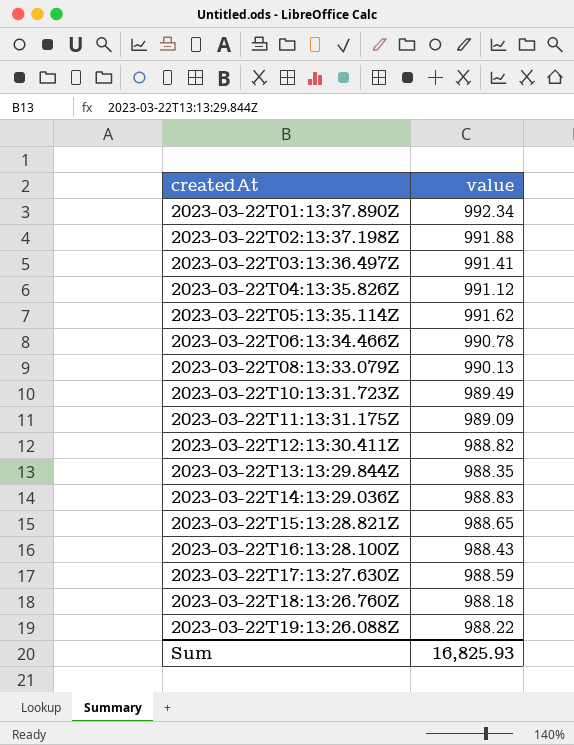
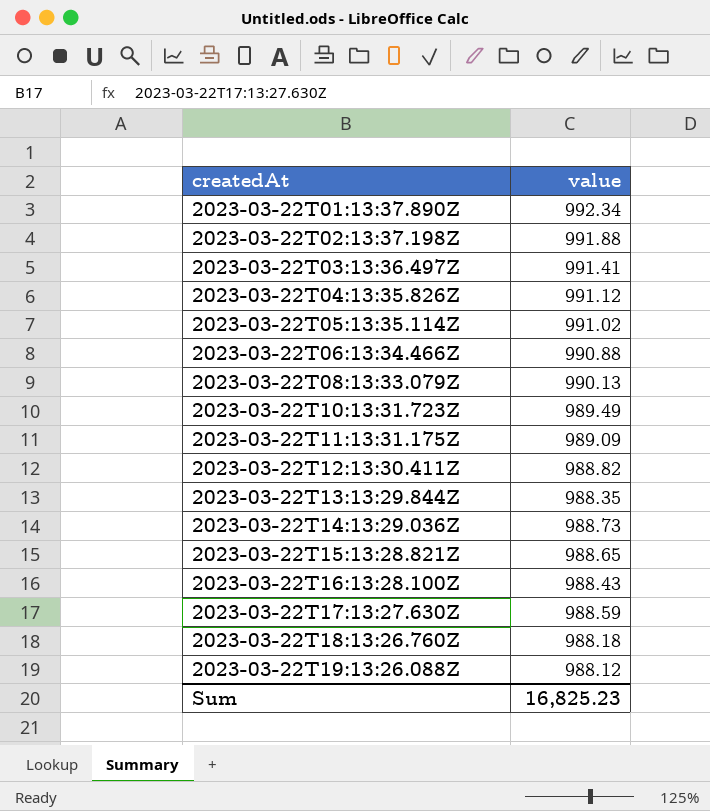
2023-03-22T05:13:35.114Z | value: 991.62 -> 991.02
2023-03-22T06:13:34.466Z | value: 990.78 -> 990.88
2023-03-22T14:13:29.036Z | value: 988.83 -> 988.73
2023-03-22T19:13:26.088Z | value: 988.22 -> 988.12
Sum | value: 16,825.93 -> 16,825.23

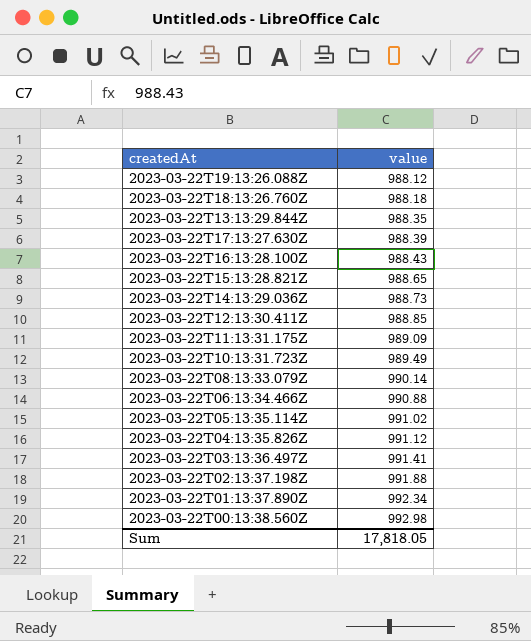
row order: createdAt ascending -> value ascending
2023-03-22T17:13:27.630Z | value: 988.59 -> 988.39
2023-03-22T12:13:30.411Z | value: 988.82 -> 988.85
2023-03-22T08:13:33.079Z | value: 990.13 -> 990.14
row 2023-03-22T00:13:38.560Z: none -> 992.98
Sum | value: 16,825.23 -> 17,818.05

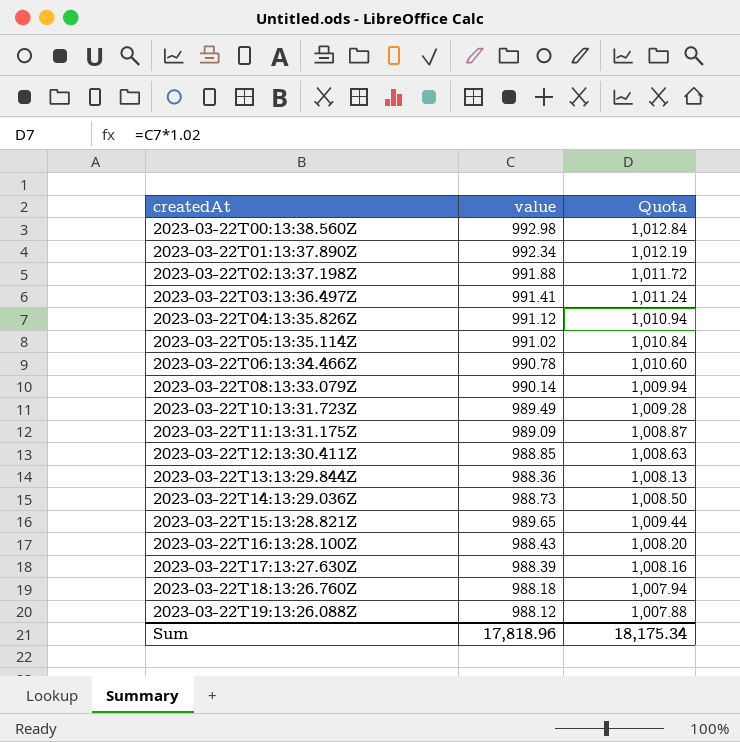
row order: value ascending -> createdAt ascending
column Quota | formula: none -> [value] * 1.02
2023-03-22T06:13:34.466Z | value: 990.88 -> 990.78
2023-03-22T13:13:29.844Z | value: 988.35 -> 988.36
2023-03-22T15:13:28.821Z | value: 988.65 -> 989.65
Sum | value: 17,818.05 -> 17,818.96

